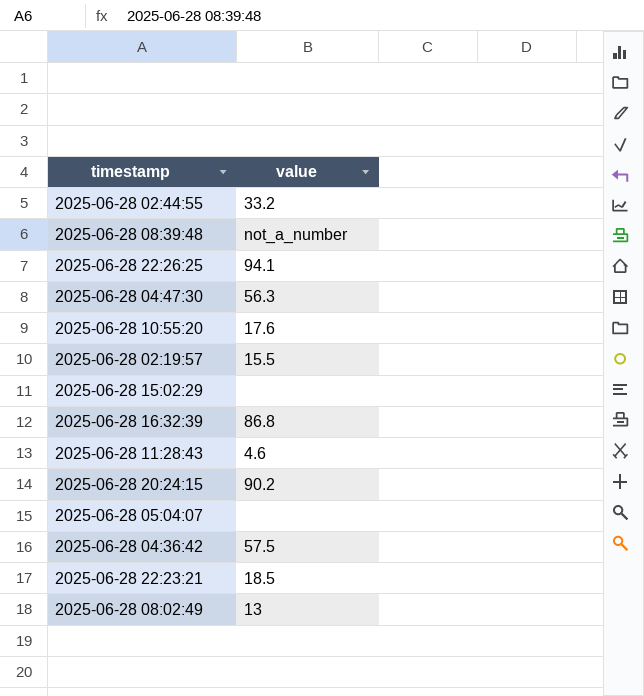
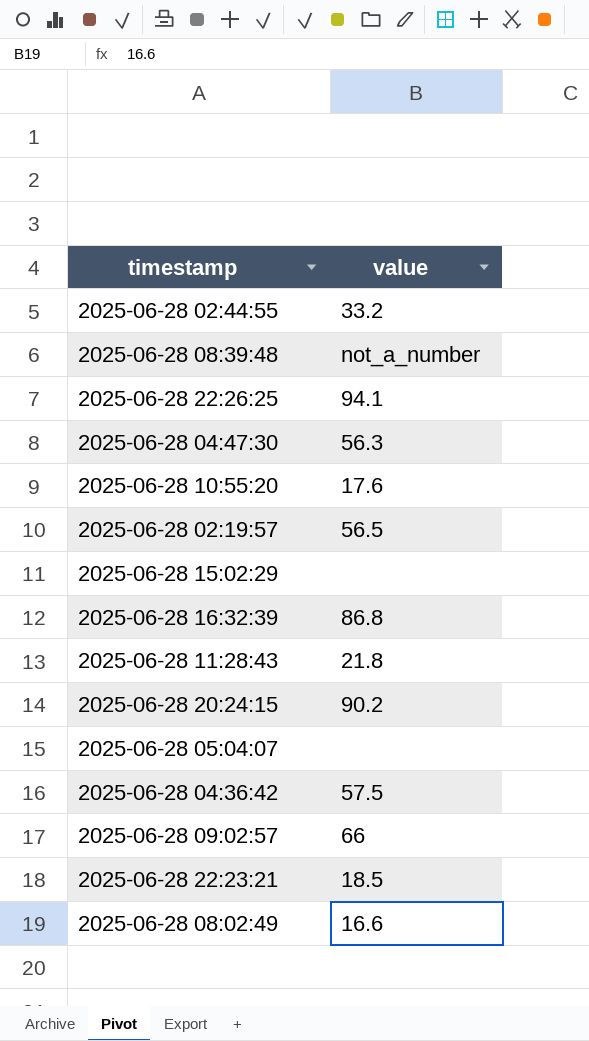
2025-06-28 02:19:57 | value: 15.5 -> 56.5
2025-06-28 11:28:43 | value: 4.6 -> 21.8
row 2025-06-28 09:02:57: none -> 66
2025-06-28 08:02:49 | value: 13 -> 16.6

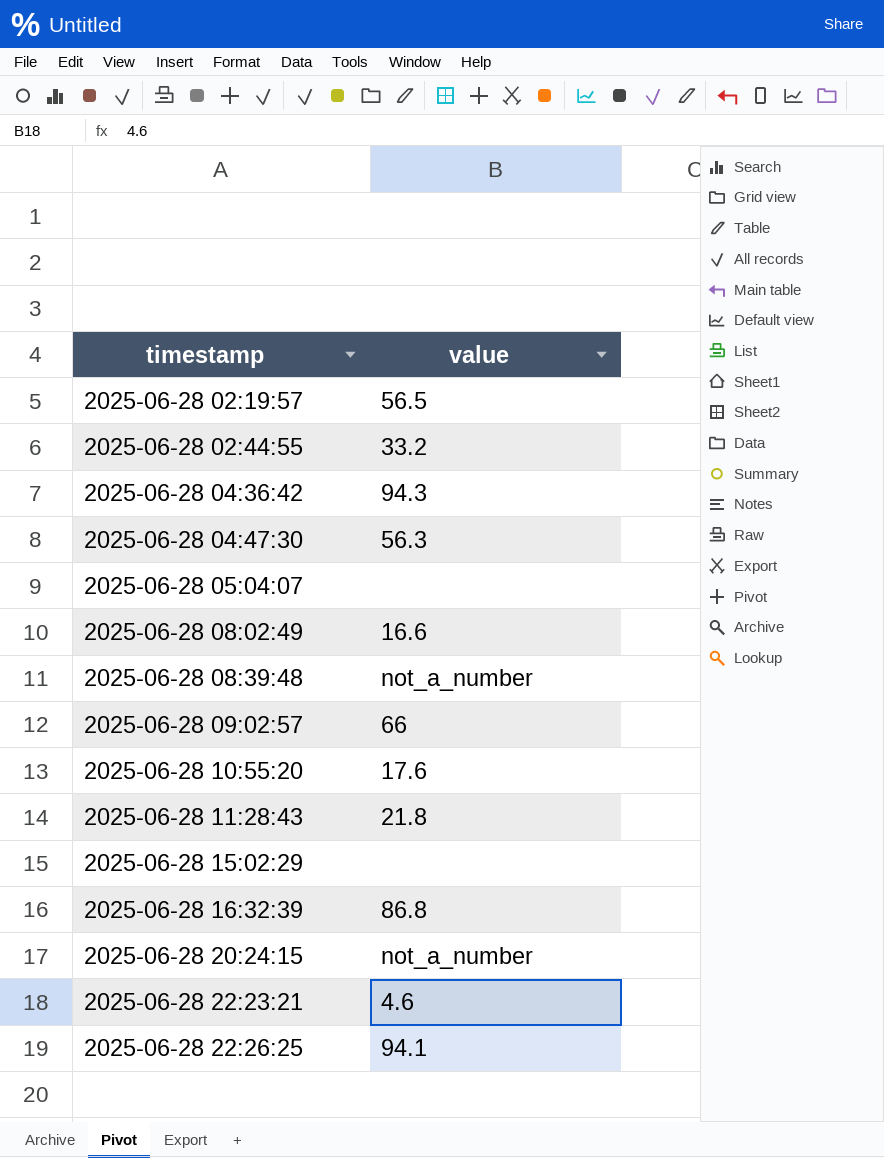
row order: none -> timestamp ascending
2025-06-28 04:36:42 | value: 57.5 -> 94.3
2025-06-28 20:24:15 | value: 90.2 -> not_a_number
2025-06-28 22:23:21 | value: 18.5 -> 4.6

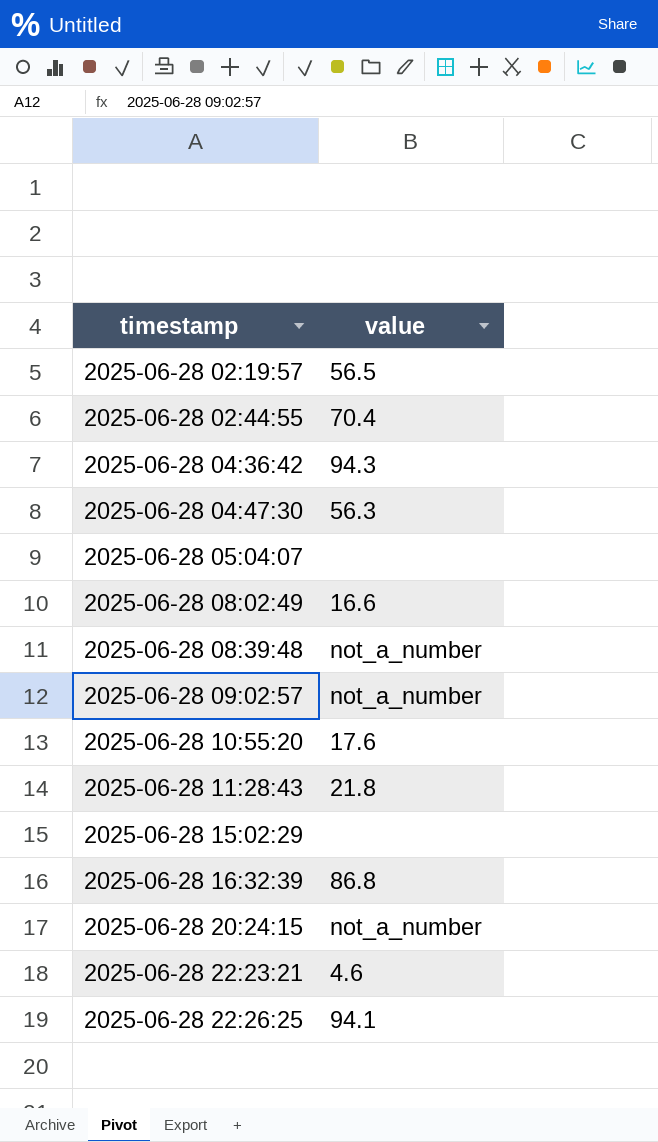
2025-06-28 02:44:55 | value: 33.2 -> 70.4
2025-06-28 09:02:57 | value: 66 -> not_a_number

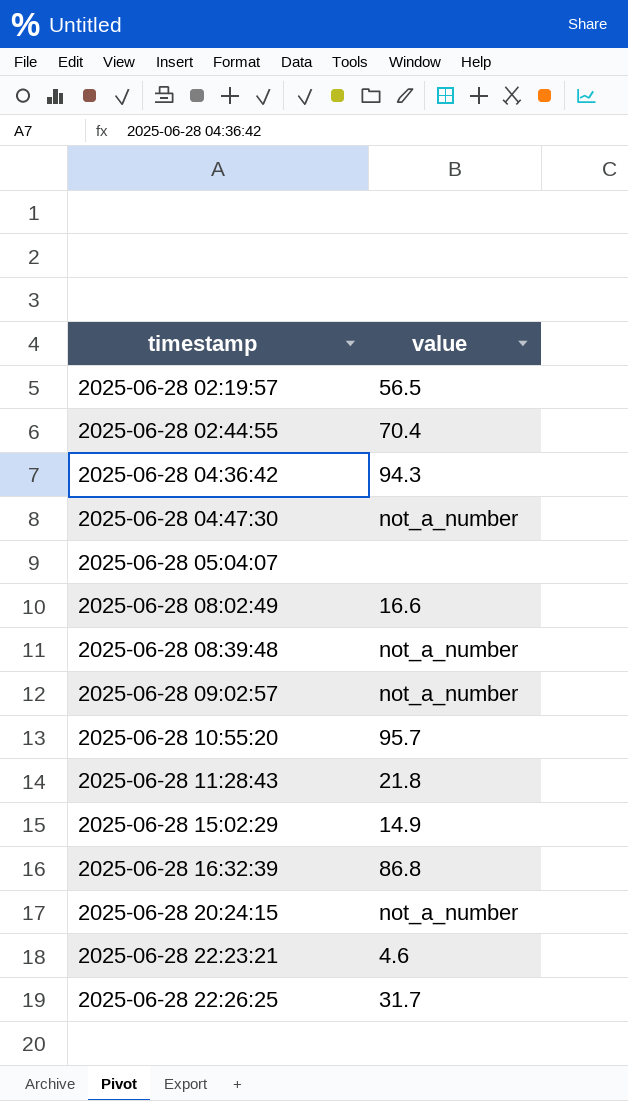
2025-06-28 04:47:30 | value: 56.3 -> not_a_number
2025-06-28 10:55:20 | value: 17.6 -> 95.7
2025-06-28 15:02:29 | value: none -> 14.9
2025-06-28 22:26:25 | value: 94.1 -> 31.7

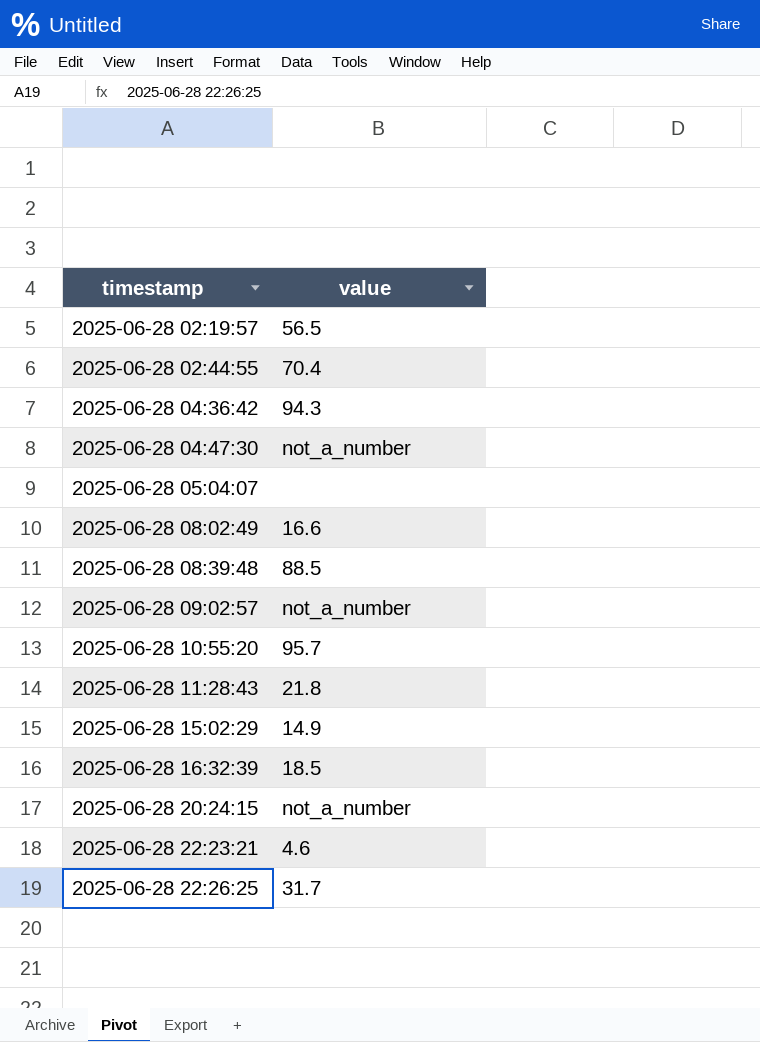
2025-06-28 08:39:48 | value: not_a_number -> 88.5
2025-06-28 16:32:39 | value: 86.8 -> 18.5

